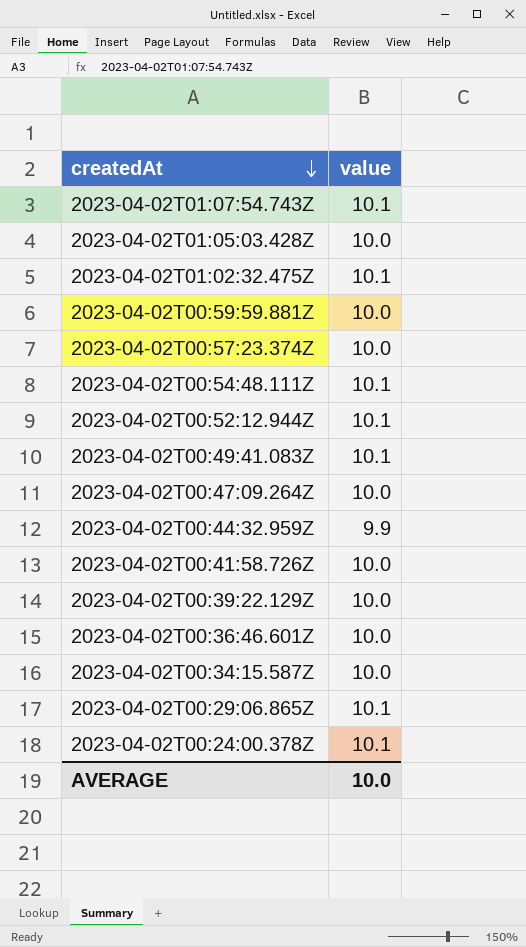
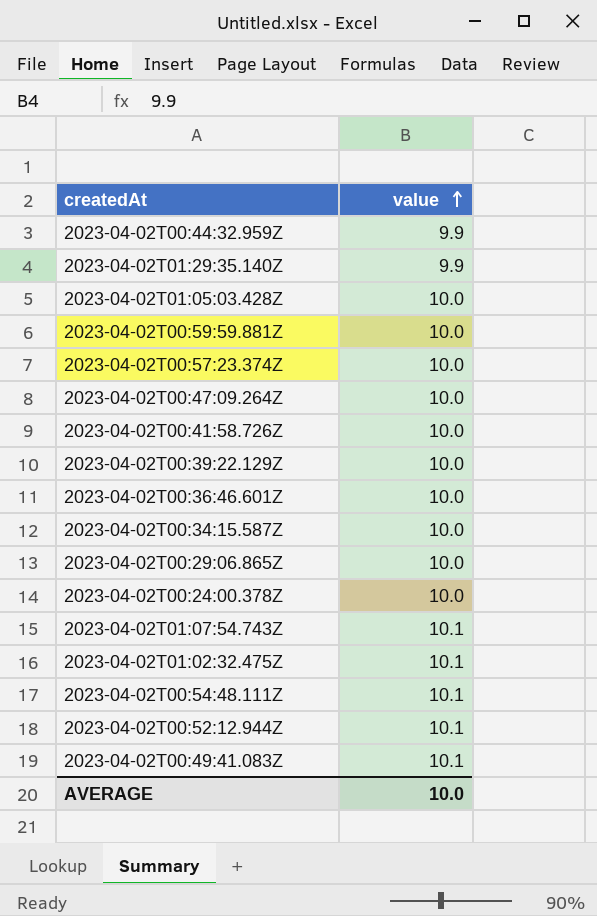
row order: createdAt descending -> value ascending
row 2023-04-02T01:29:35.140Z: none -> 9.9
2023-04-02T00:29:06.865Z | value: 10.1 -> 10.0
2023-04-02T00:24:00.378Z | value: 10.1 -> 10.0

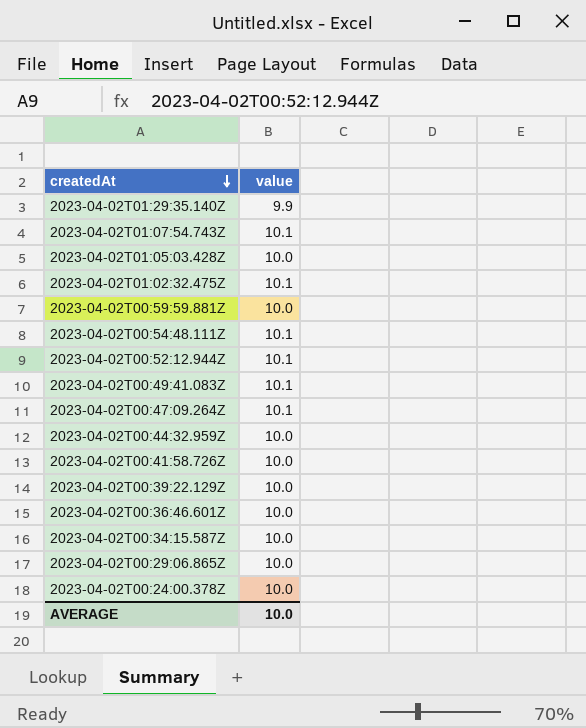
row order: value ascending -> createdAt descending
row 2023-04-02T00:57:23.374Z: 10.0 -> none
2023-04-02T00:47:09.264Z | value: 10.0 -> 10.1
2023-04-02T00:44:32.959Z | value: 9.9 -> 10.0

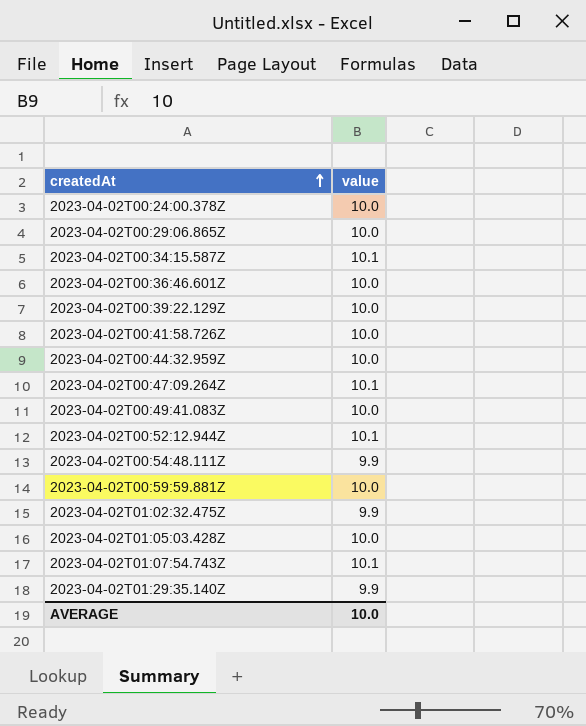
row order: createdAt descending -> createdAt ascending
2023-04-02T00:34:15.587Z | value: 10.0 -> 10.1
2023-04-02T00:49:41.083Z | value: 10.1 -> 10.0
2023-04-02T00:54:48.111Z | value: 10.1 -> 9.9
2023-04-02T01:02:32.475Z | value: 10.1 -> 9.9

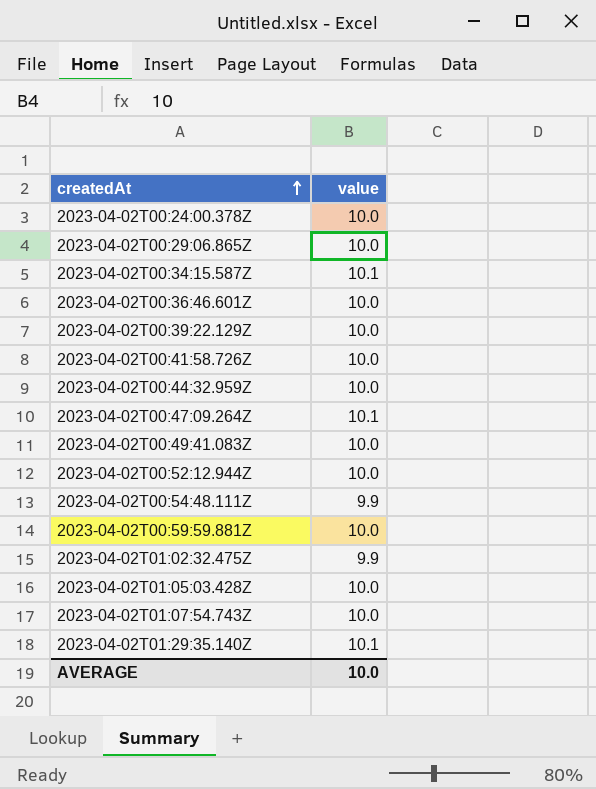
2023-04-02T00:52:12.944Z | value: 10.1 -> 10.0
2023-04-02T01:07:54.743Z | value: 10.1 -> 10.0
2023-04-02T01:29:35.140Z | value: 9.9 -> 10.1

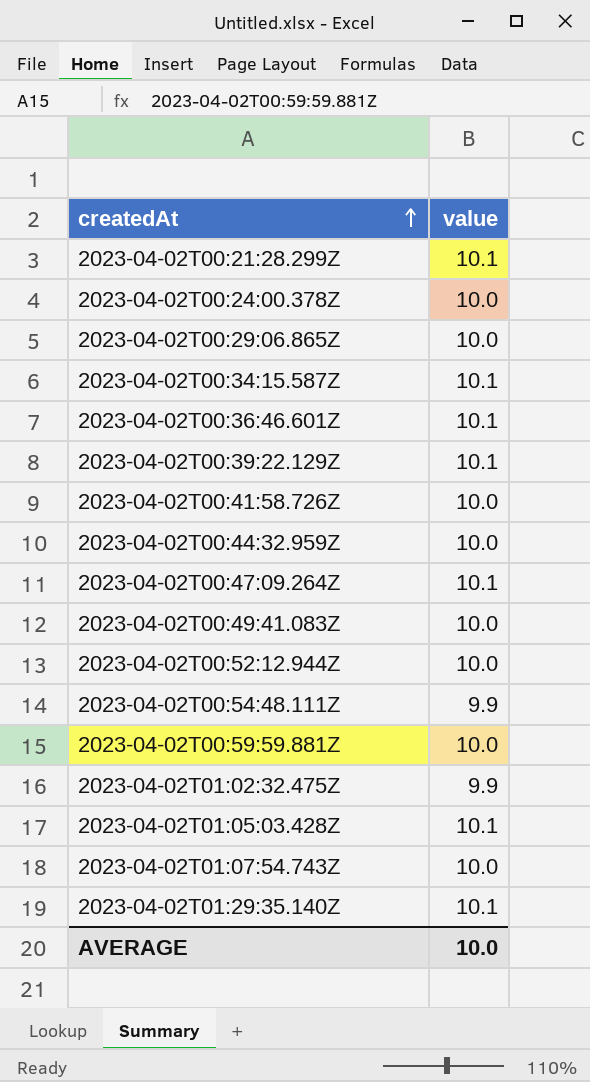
row 2023-04-02T00:21:28.299Z: none -> 10.1
2023-04-02T00:36:46.601Z | value: 10.0 -> 10.1
2023-04-02T00:39:22.129Z | value: 10.0 -> 10.1
2023-04-02T01:05:03.428Z | value: 10.0 -> 10.1

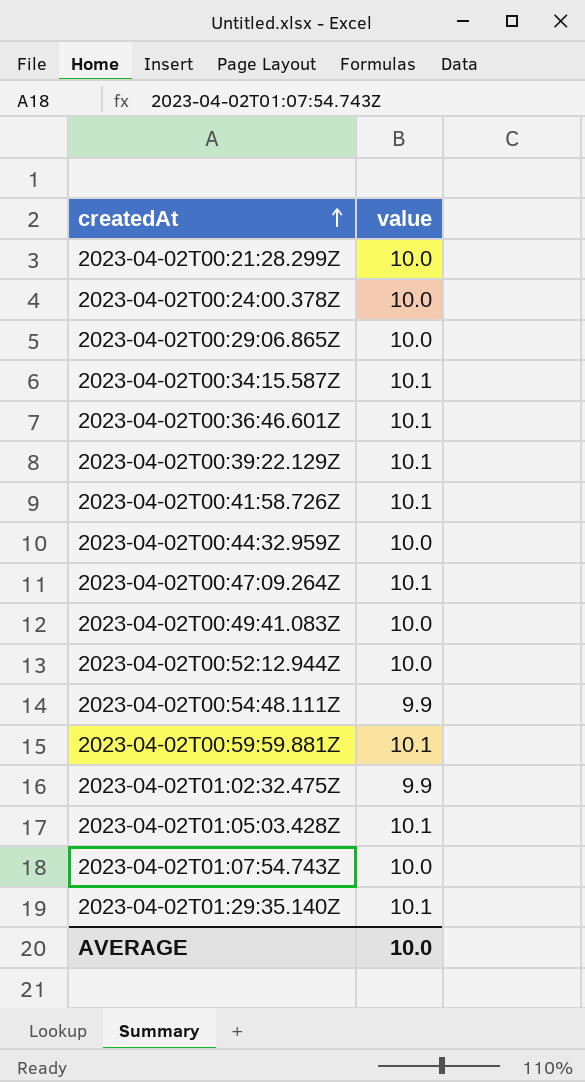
2023-04-02T00:21:28.299Z | value: 10.1 -> 10.0
2023-04-02T00:41:58.726Z | value: 10.0 -> 10.1
2023-04-02T00:59:59.881Z | value: 10.0 -> 10.1

